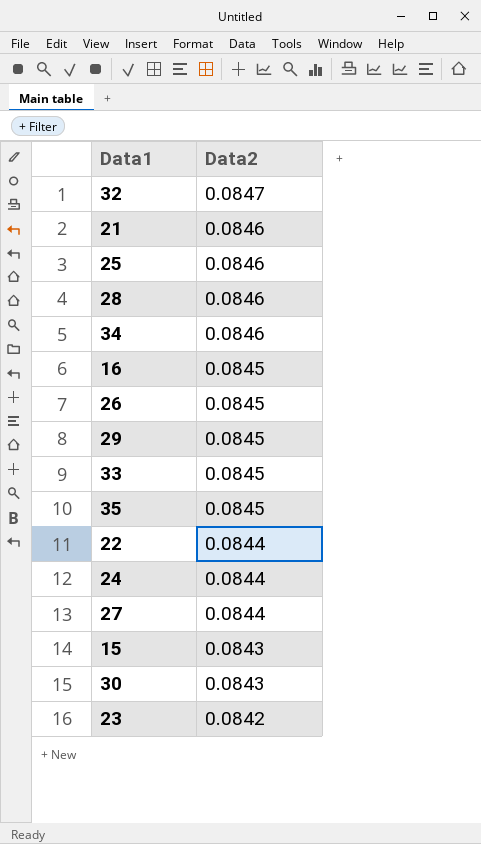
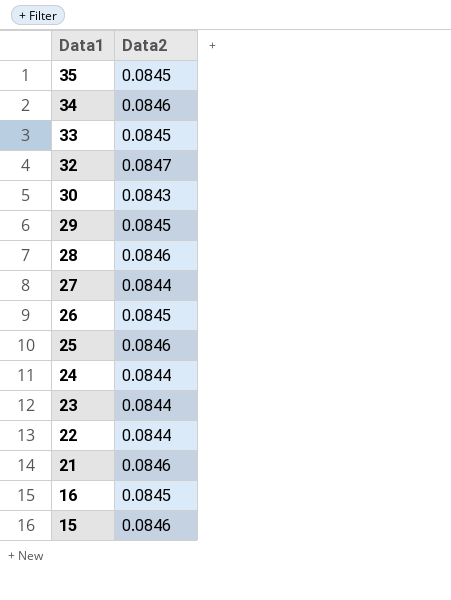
row order: Data2 descending -> Data1 descending
23 | Data2: 0.0842 -> 0.0844
15 | Data2: 0.0843 -> 0.0846

